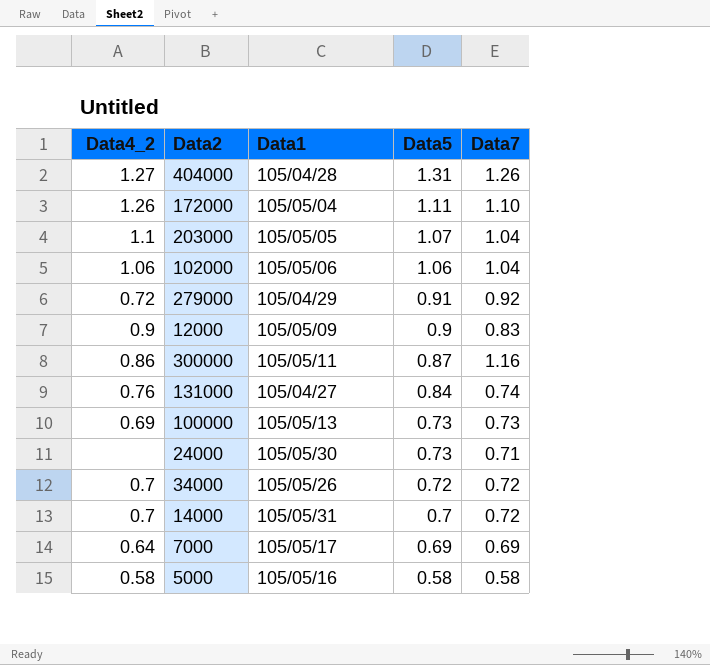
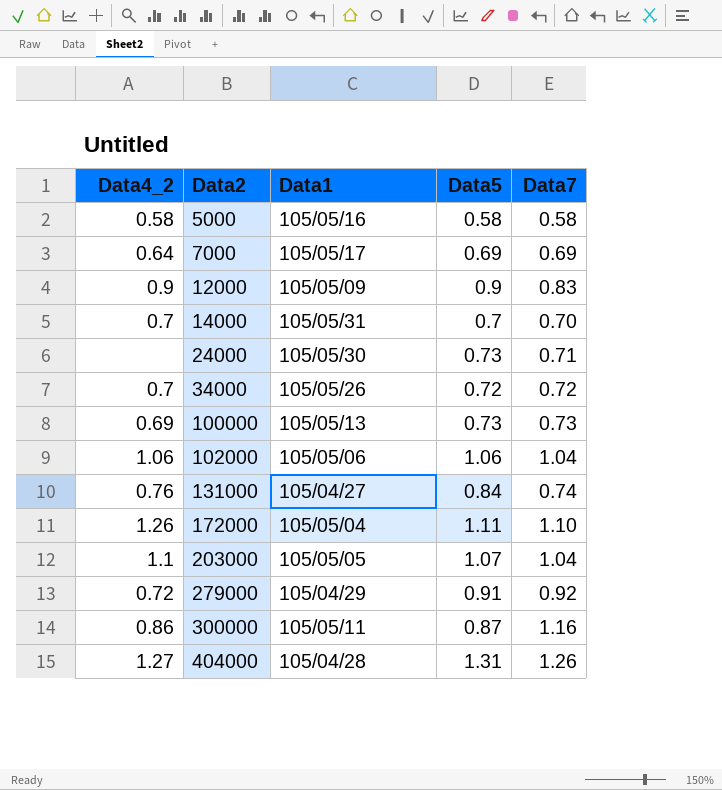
row order: Data5 descending -> Data2 ascending
14000 | Data7: 0.72 -> 0.70

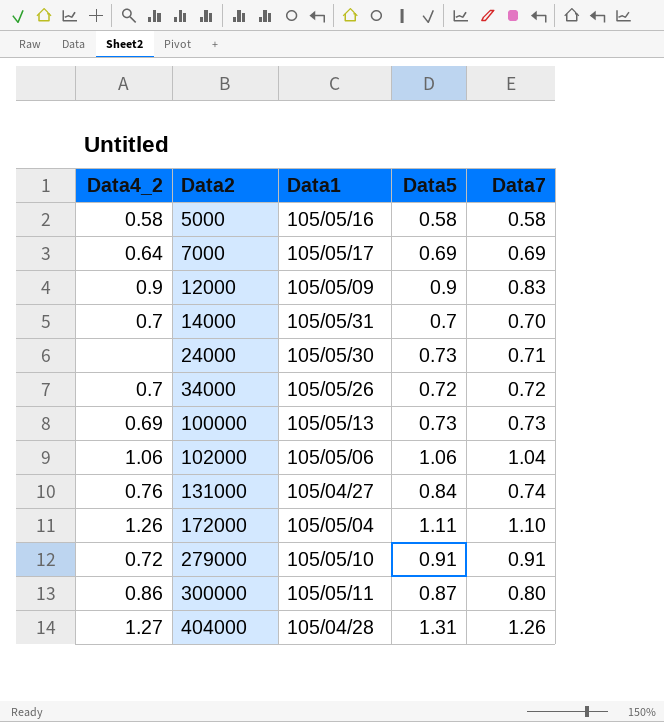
row 203000: 1.1 | 105/05/05 | 1.07 | 1.04 -> none
279000 | Data1: 105/04/29 -> 105/05/10
279000 | Data7: 0.92 -> 0.91
300000 | Data7: 1.16 -> 0.80

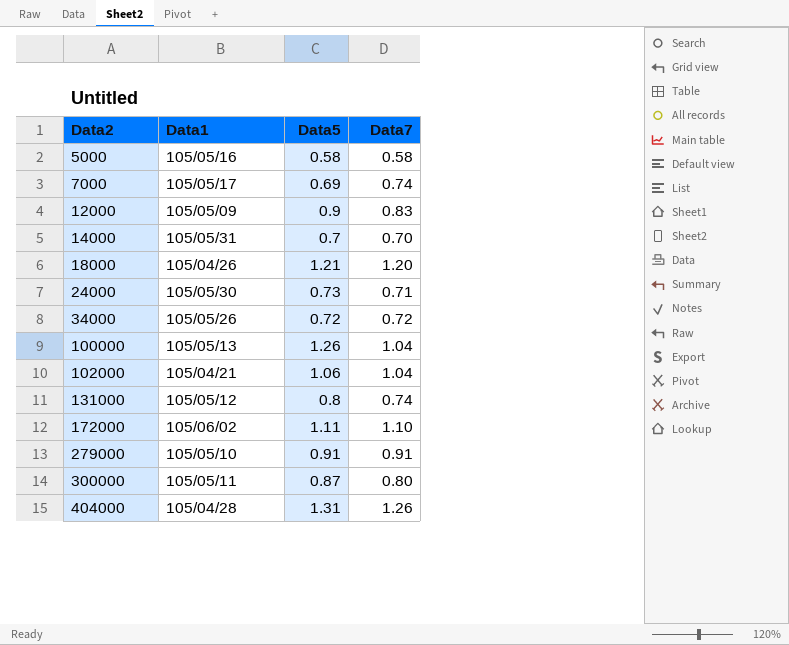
column Data4_2 | position: 1 -> none
7000 | Data7: 0.69 -> 0.74
row 18000: none -> 105/04/26 | 1.21 | 1.20
100000 | Data5: 0.73 -> 1.26
100000 | Data7: 0.73 -> 1.04
102000 | Data1: 105/05/06 -> 105/04/21
131000 | Data1: 105/04/27 -> 105/05/12
131000 | Data5: 0.84 -> 0.8
172000 | Data1: 105/05/04 -> 105/06/02

